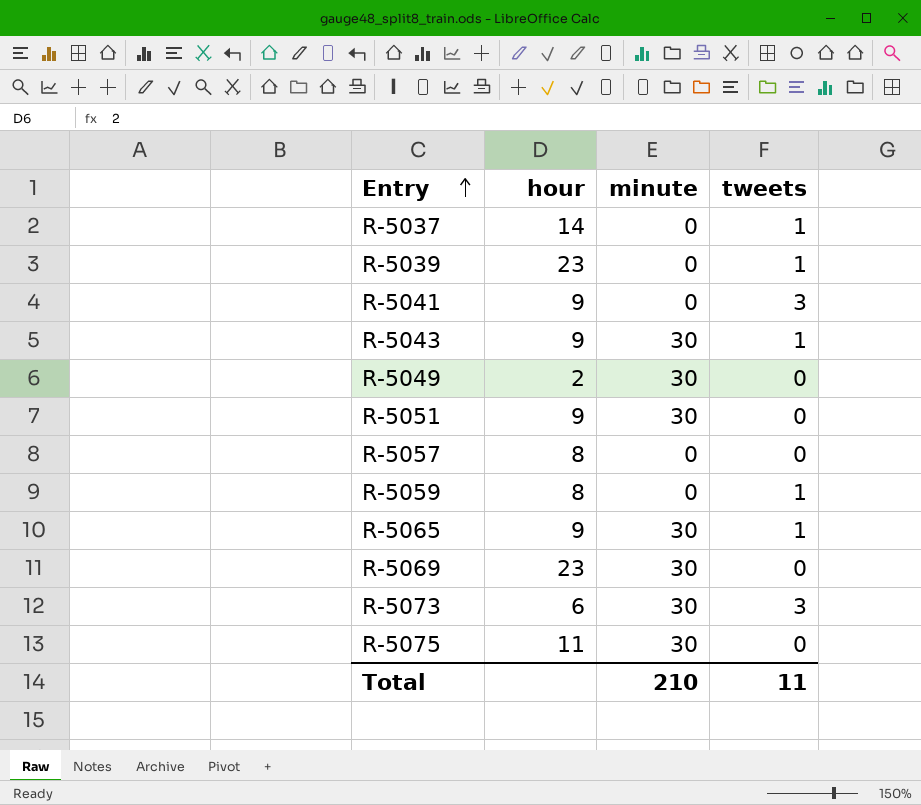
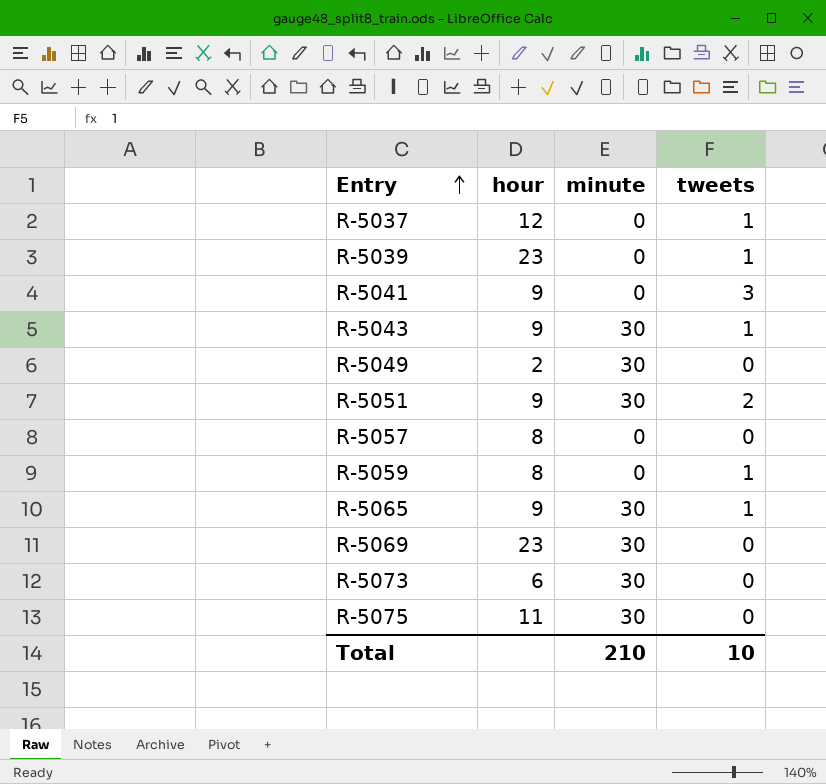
R-5037 | hour: 14 -> 12
R-5051 | tweets: 0 -> 2
R-5073 | tweets: 3 -> 0
Total | tweets: 11 -> 10

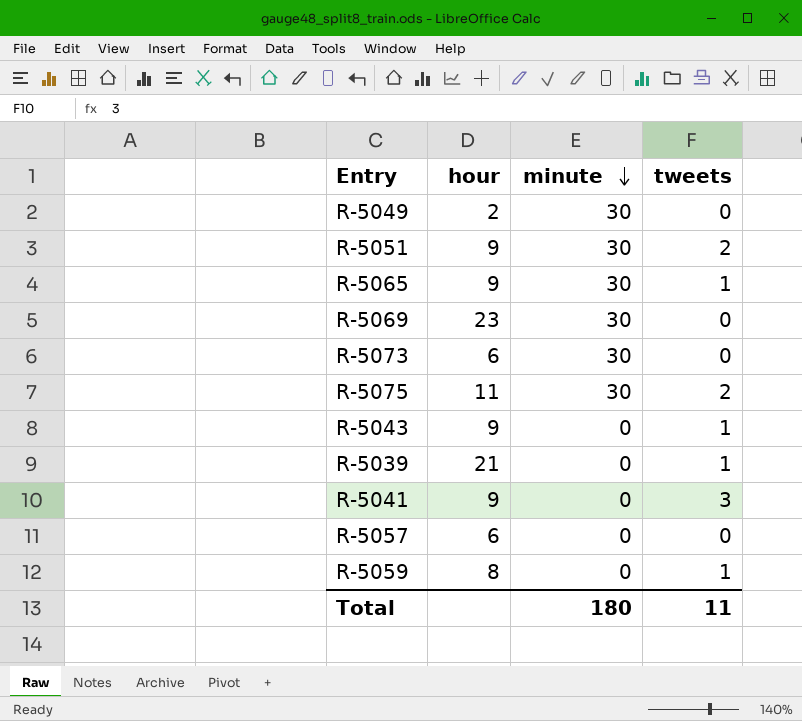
row order: Entry ascending -> minute descending
row R-5037: 12 | 0 | 1 -> none
R-5075 | tweets: 0 -> 2
R-5043 | minute: 30 -> 0
R-5039 | hour: 23 -> 21
R-5057 | hour: 8 -> 6
Total | minute: 210 -> 180
Total | tweets: 10 -> 11

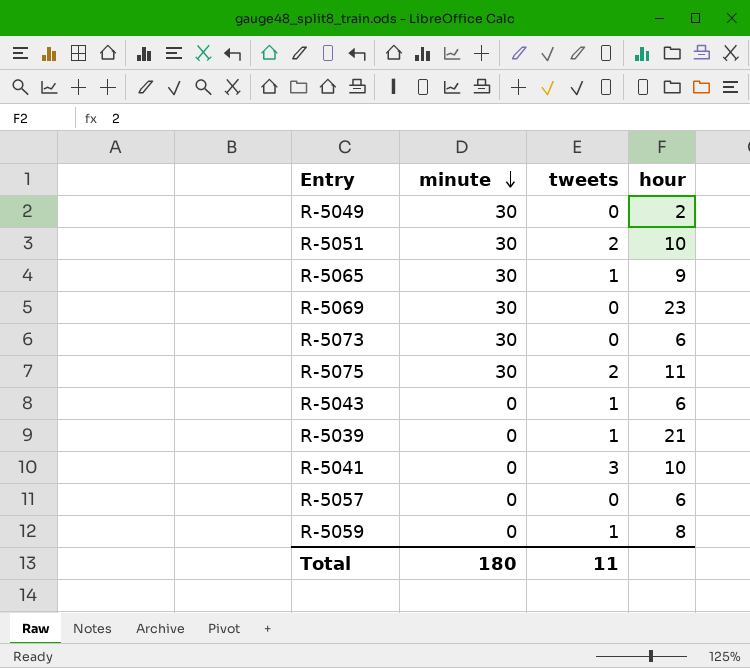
column hour | position: 2 -> 4
R-5051 | hour: 9 -> 10
R-5043 | hour: 9 -> 6
R-5041 | hour: 9 -> 10

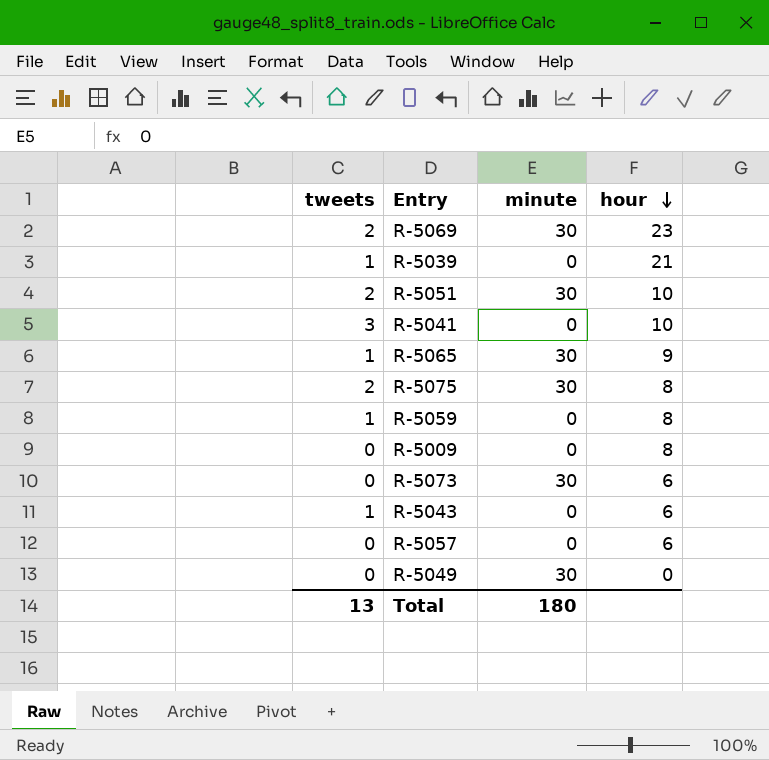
row order: minute descending -> hour descending
column tweets | position: 3 -> 1
R-5069 | tweets: 0 -> 2
R-5075 | hour: 11 -> 8
row R-5009: none -> 0 | 0 | 8
R-5049 | hour: 2 -> 0
Total | tweets: 11 -> 13

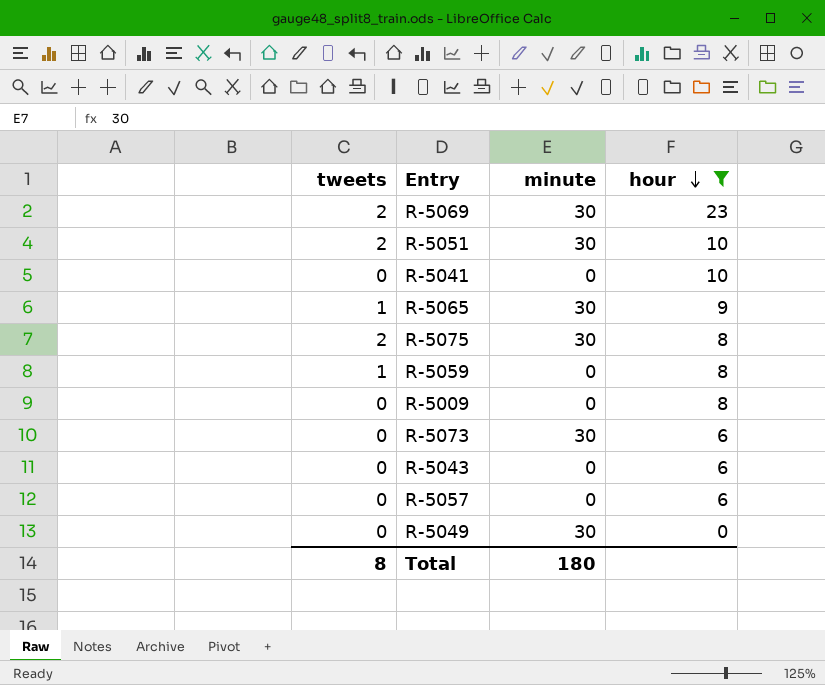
filter: none -> hour != 21
R-5041 | tweets: 3 -> 0
R-5043 | tweets: 1 -> 0
Total | tweets: 13 -> 8

